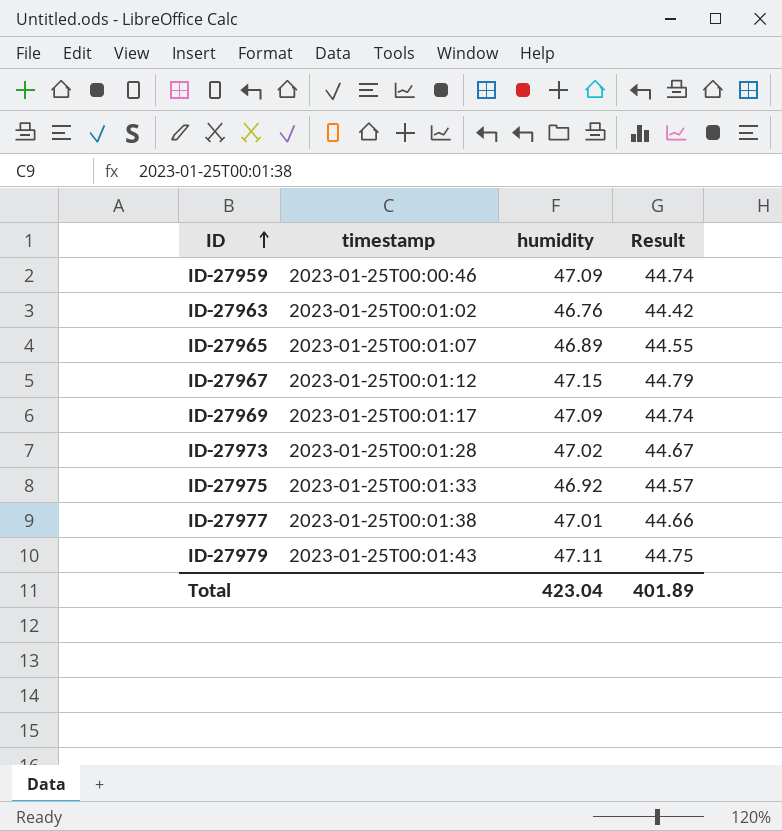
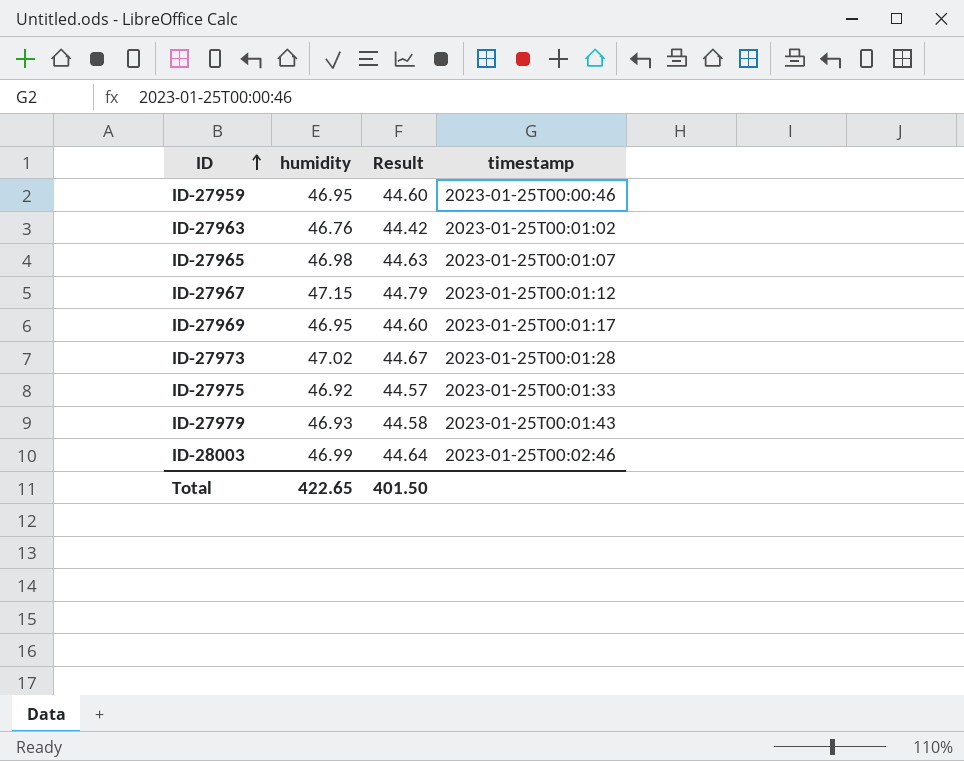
column timestamp | position: 2 -> 4
row ID-27977: 2023-01-25T00:01:38 | 47.01 | 44.66 -> none
ID-27959 | humidity: 47.09 -> 46.95
ID-27959 | Result: 44.74 -> 44.60
ID-27965 | humidity: 46.89 -> 46.98
ID-27965 | Result: 44.55 -> 44.63
ID-27969 | humidity: 47.09 -> 46.95
ID-27969 | Result: 44.74 -> 44.60
ID-27979 | humidity: 47.11 -> 46.93
ID-27979 | Result: 44.75 -> 44.58
row ID-28003: none -> 46.99 | 44.64 | 2023-01-25T00:02:46
Total | humidity: 423.04 -> 422.65
Total | Result: 401.89 -> 401.50

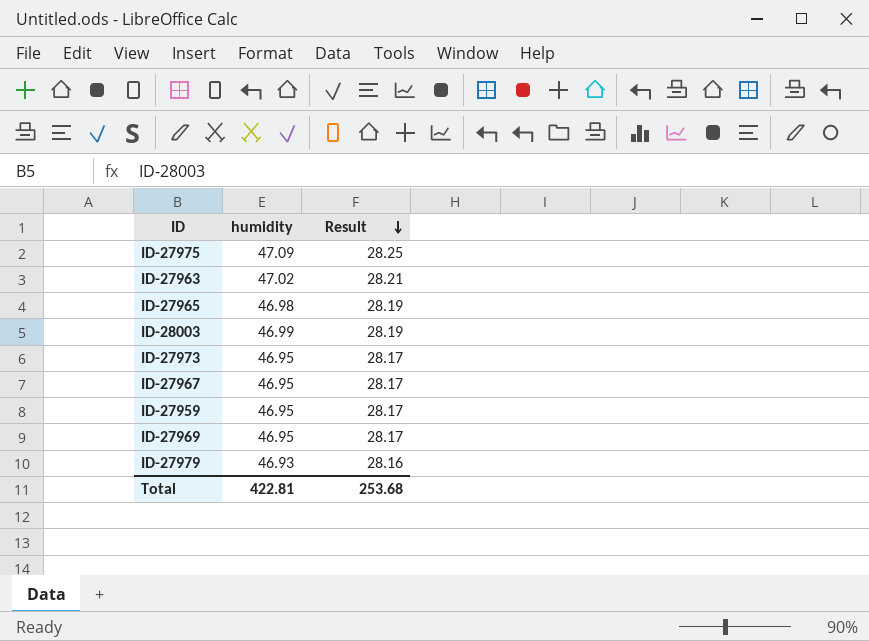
row order: ID ascending -> Result descending
column timestamp | position: 4 -> none
column Result | formula: [humidity] * 0.95 -> [humidity] * 0.6
ID-27975 | humidity: 46.92 -> 47.09
ID-27963 | humidity: 46.76 -> 47.02
ID-27973 | humidity: 47.02 -> 46.95
ID-27967 | humidity: 47.15 -> 46.95
Total | humidity: 422.65 -> 422.81
Total | Result: 401.50 -> 253.68

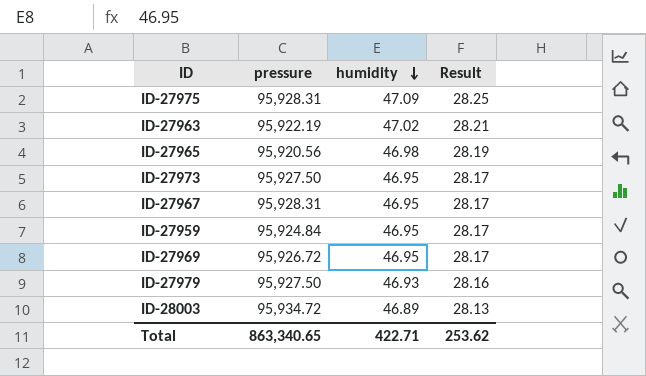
row order: Result descending -> humidity descending
column pressure | position: none -> 2
ID-28003 | humidity: 46.99 -> 46.89
ID-28003 | Result: 28.19 -> 28.13
Total | humidity: 422.81 -> 422.71
Total | Result: 253.68 -> 253.62

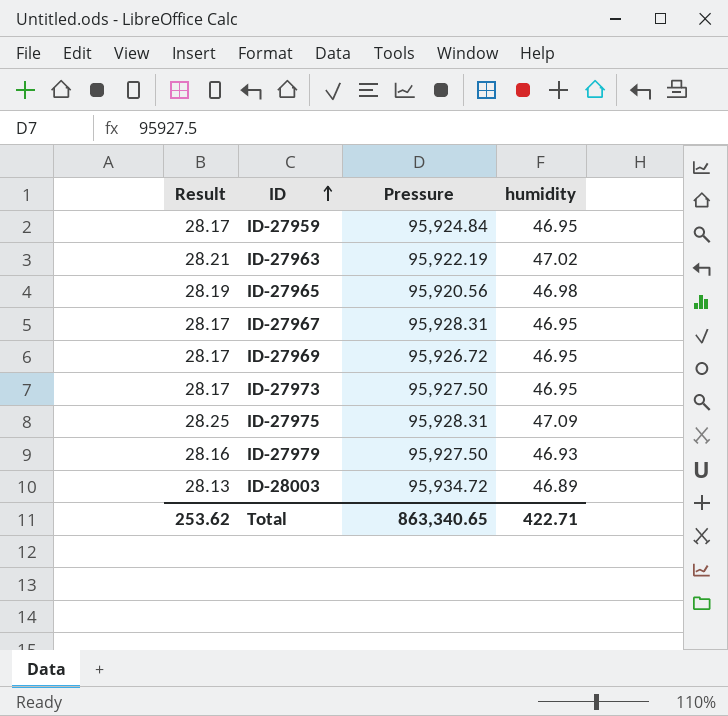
row order: humidity descending -> ID ascending
column Result | position: 4 -> 1
column name: pressure -> Pressure

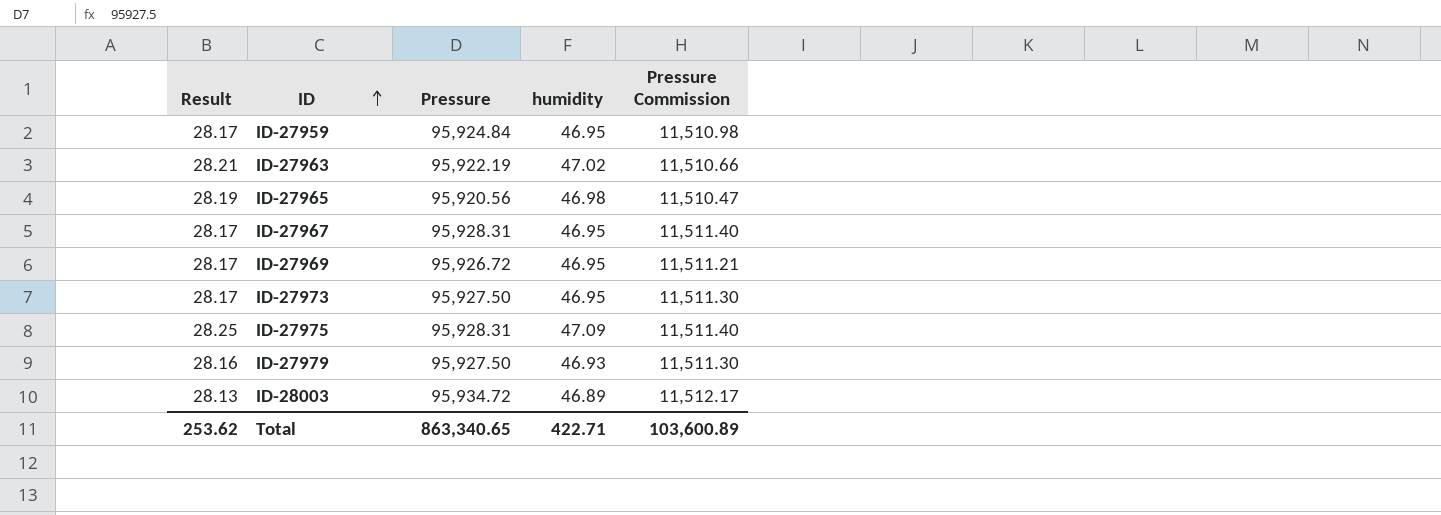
column Pressure Commission | formula: none -> [Pressure] * 0.12

